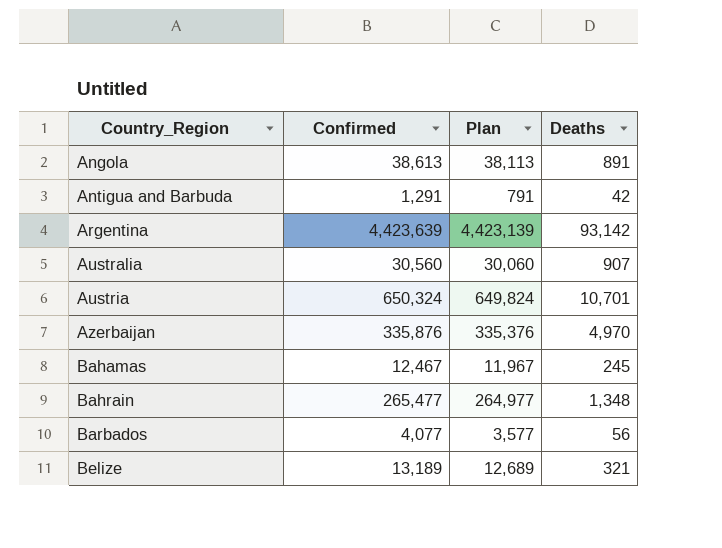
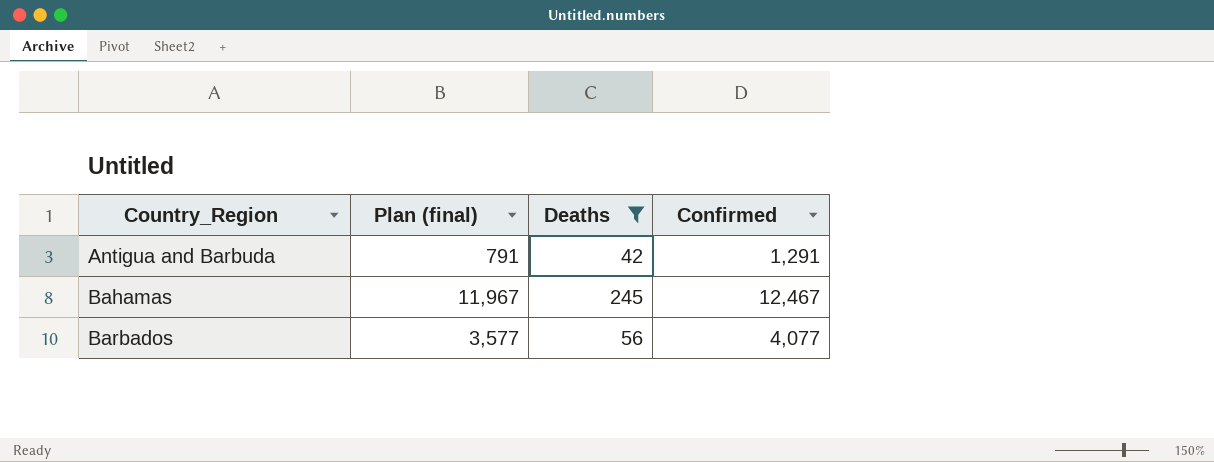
filter: none -> Deaths <= 245
column name: Plan -> Plan (final)
column Confirmed | position: 2 -> 4

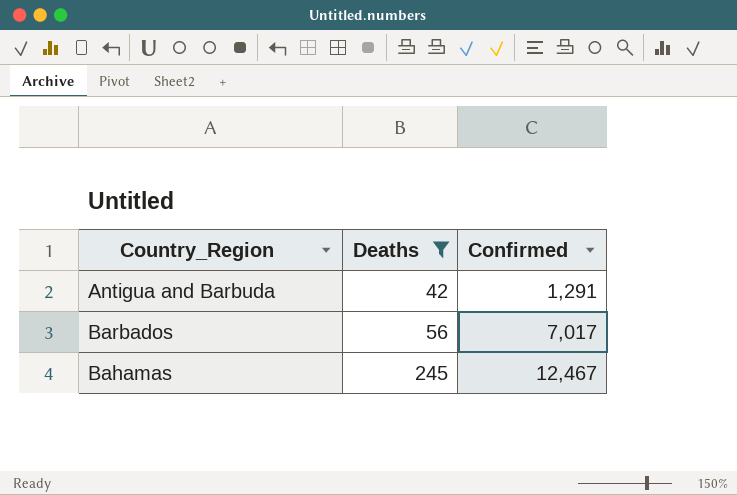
row order: Country_Region ascending -> Deaths ascending
column Plan (final) | formula: [Confirmed] - 500 -> none
Barbados | Confirmed: 4,077 -> 7,017

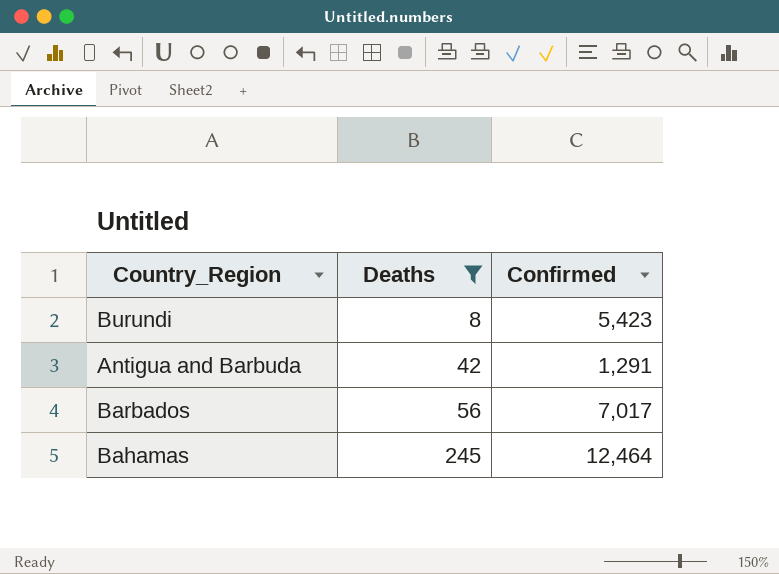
row Burundi: none -> 8 | 5,423
Bahamas | Confirmed: 12,467 -> 12,464

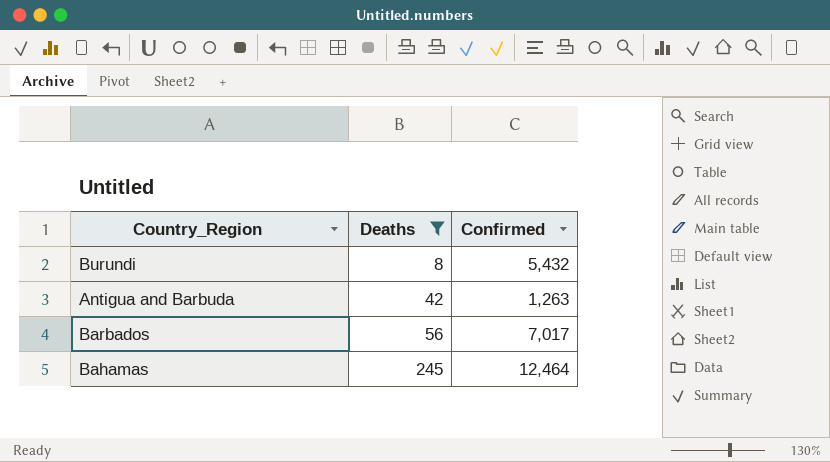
Burundi | Confirmed: 5,423 -> 5,432
Antigua and Barbuda | Confirmed: 1,291 -> 1,263

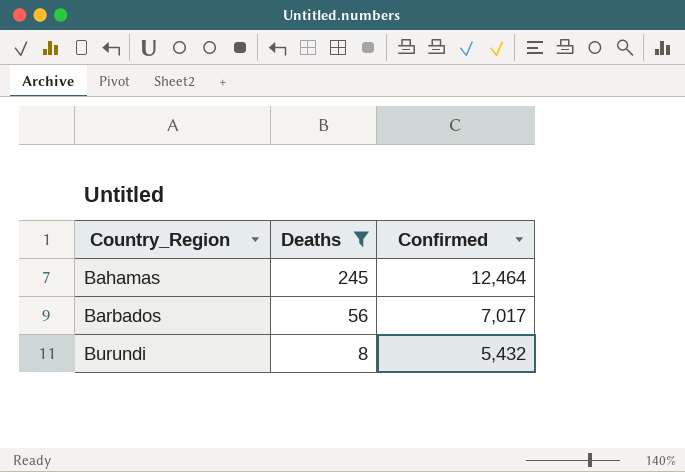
row order: Deaths ascending -> Country_Region ascending
row Antigua and Barbuda: 42 | 1,263 -> none

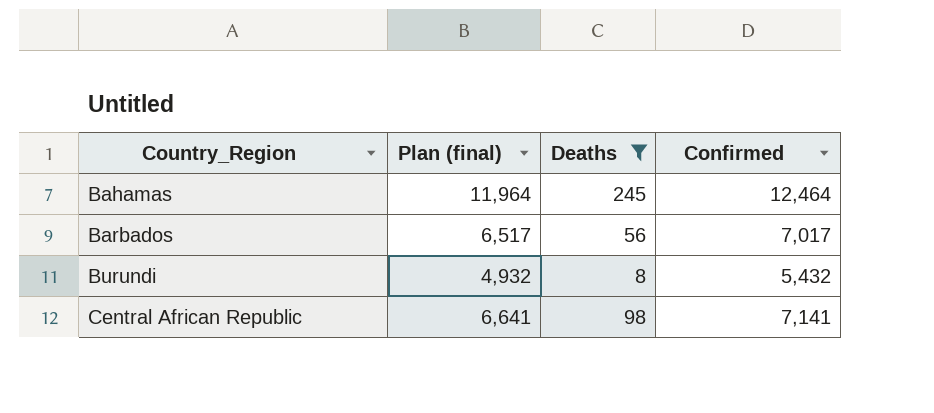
column Plan (final) | formula: none -> [Confirmed] - 500
row Central African Republic: none -> 6,641 | 98 | 7,141

